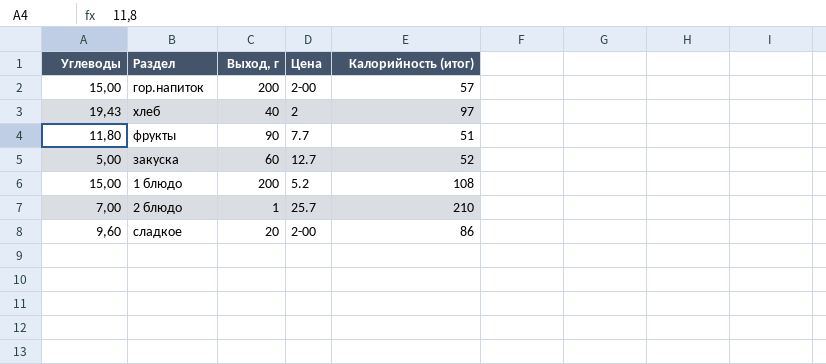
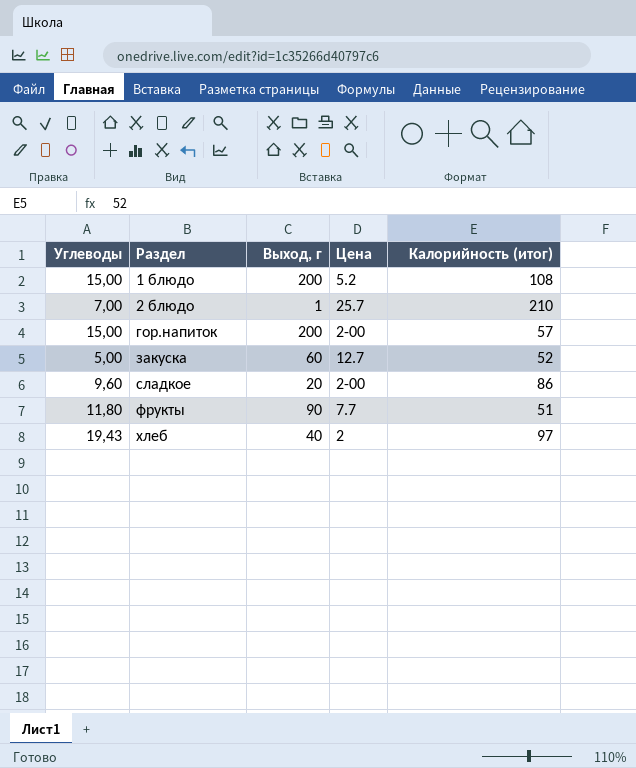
row order: none -> Раздел ascending

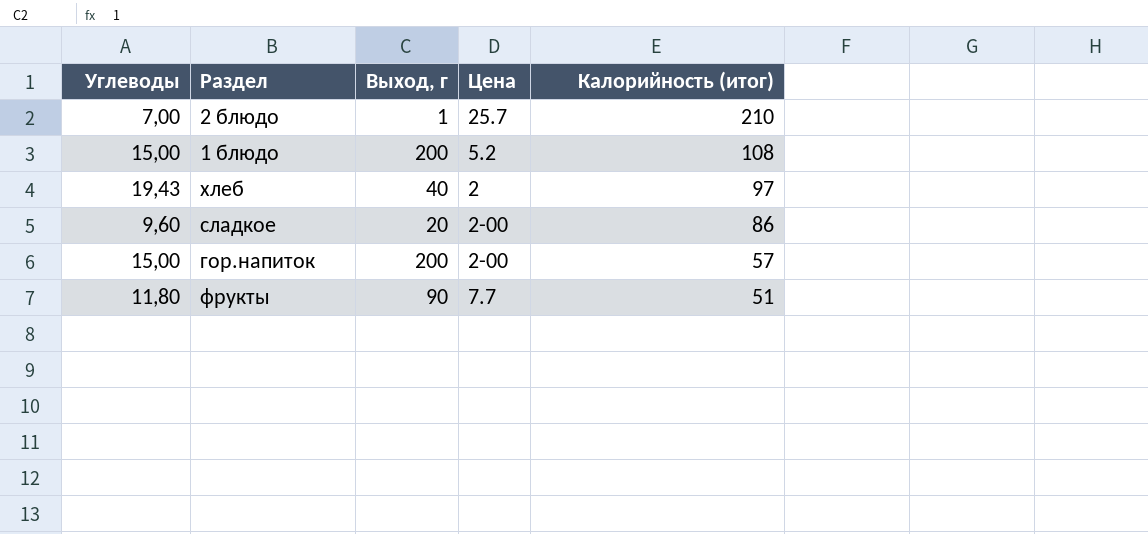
row order: Раздел ascending -> Калорийность (итог) descending
row закуска: 5,00 | 60 | 12.7 | 52 -> none

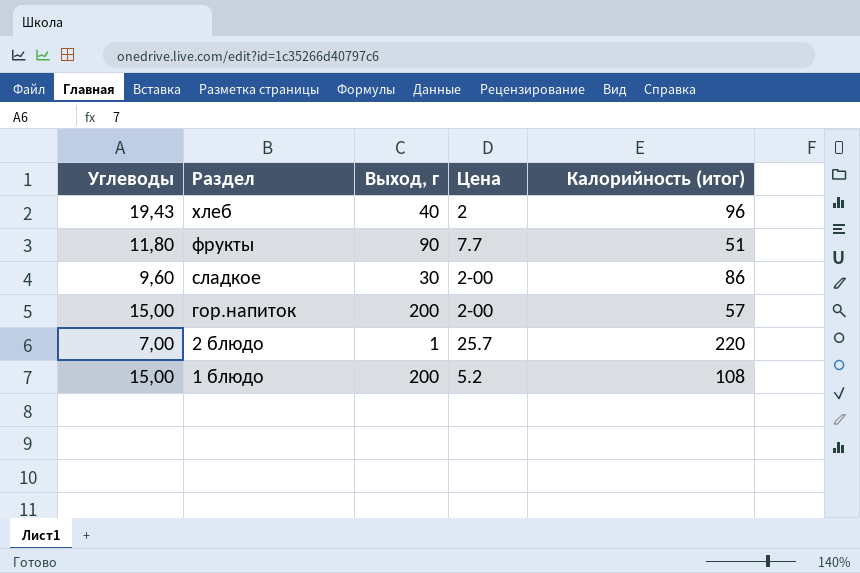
row order: Калорийность (итог) descending -> Раздел descending
хлеб | Калорийность (итог): 97 -> 96
сладкое | Выход, г: 20 -> 30
2 блюдо | Калорийность (итог): 210 -> 220

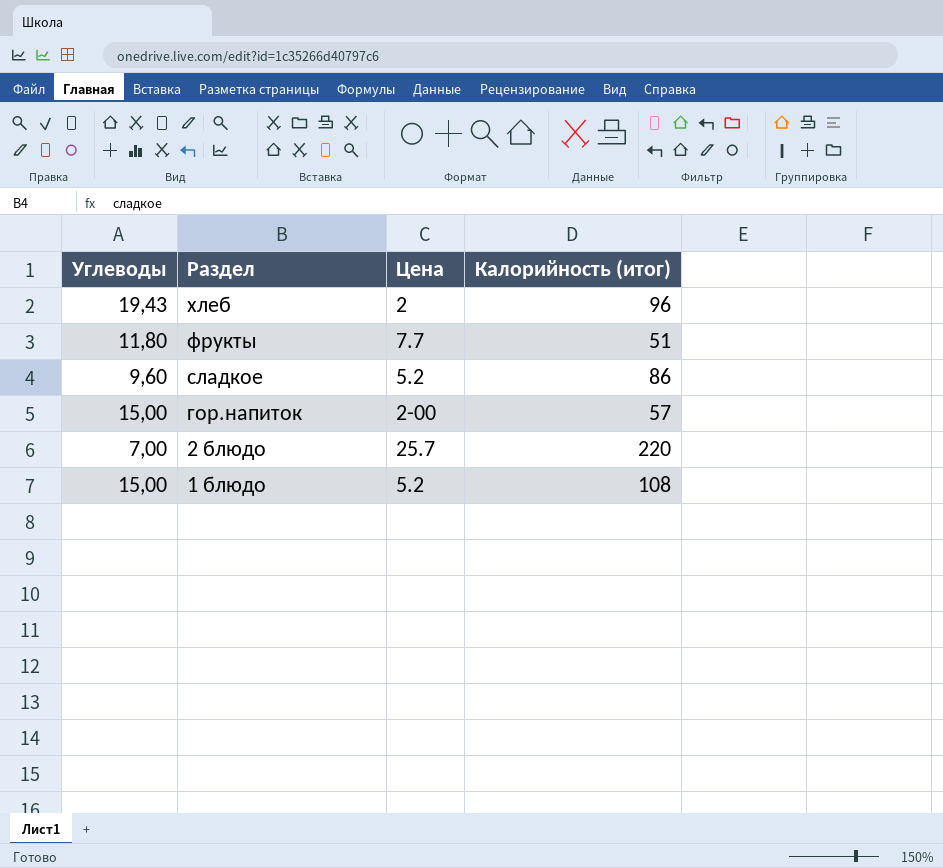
column Выход, г | position: 3 -> none
сладкое | Цена: 2-00 -> 5.2

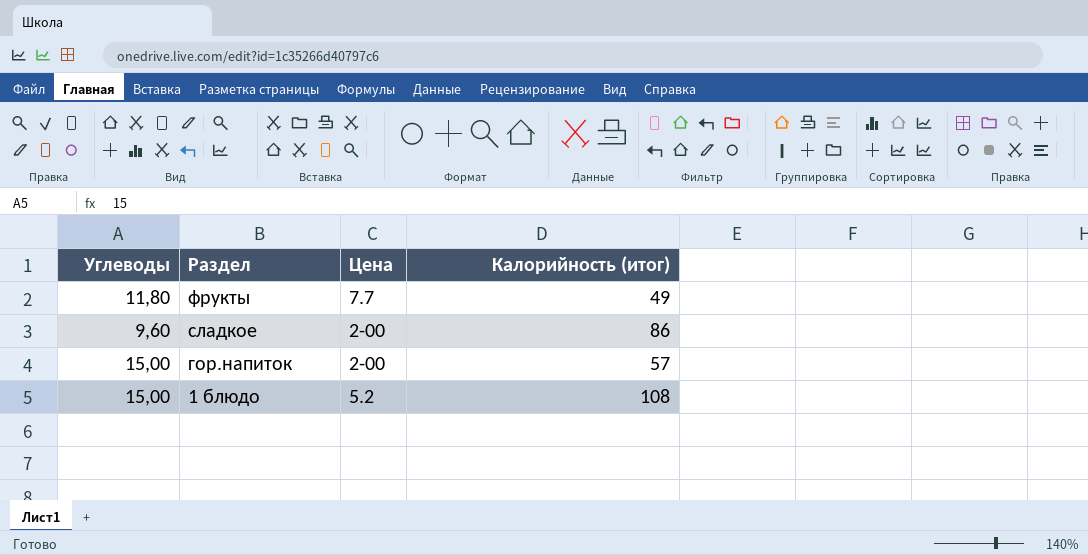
row хлеб: 19,43 | 2 | 96 -> none
row 2 блюдо: 7,00 | 25.7 | 220 -> none
фрукты | Калорийность (итог): 51 -> 49
сладкое | Цена: 5.2 -> 2-00

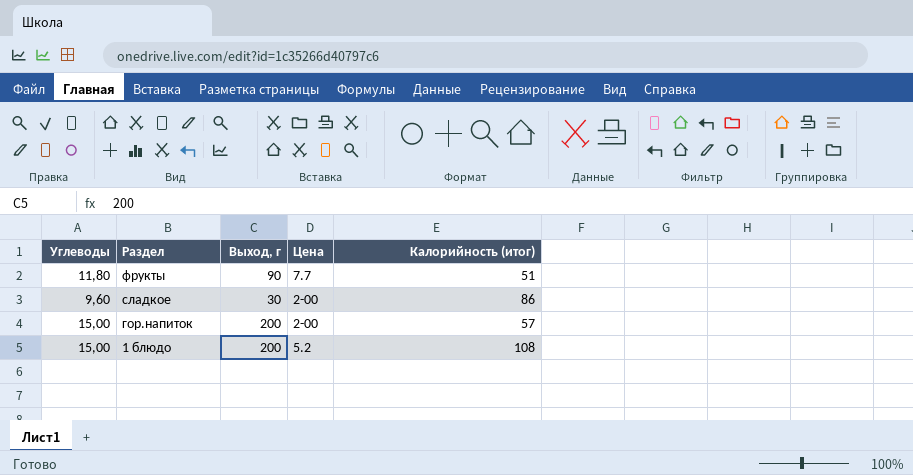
column Выход, г | position: none -> 3
фрукты | Калорийность (итог): 49 -> 51

